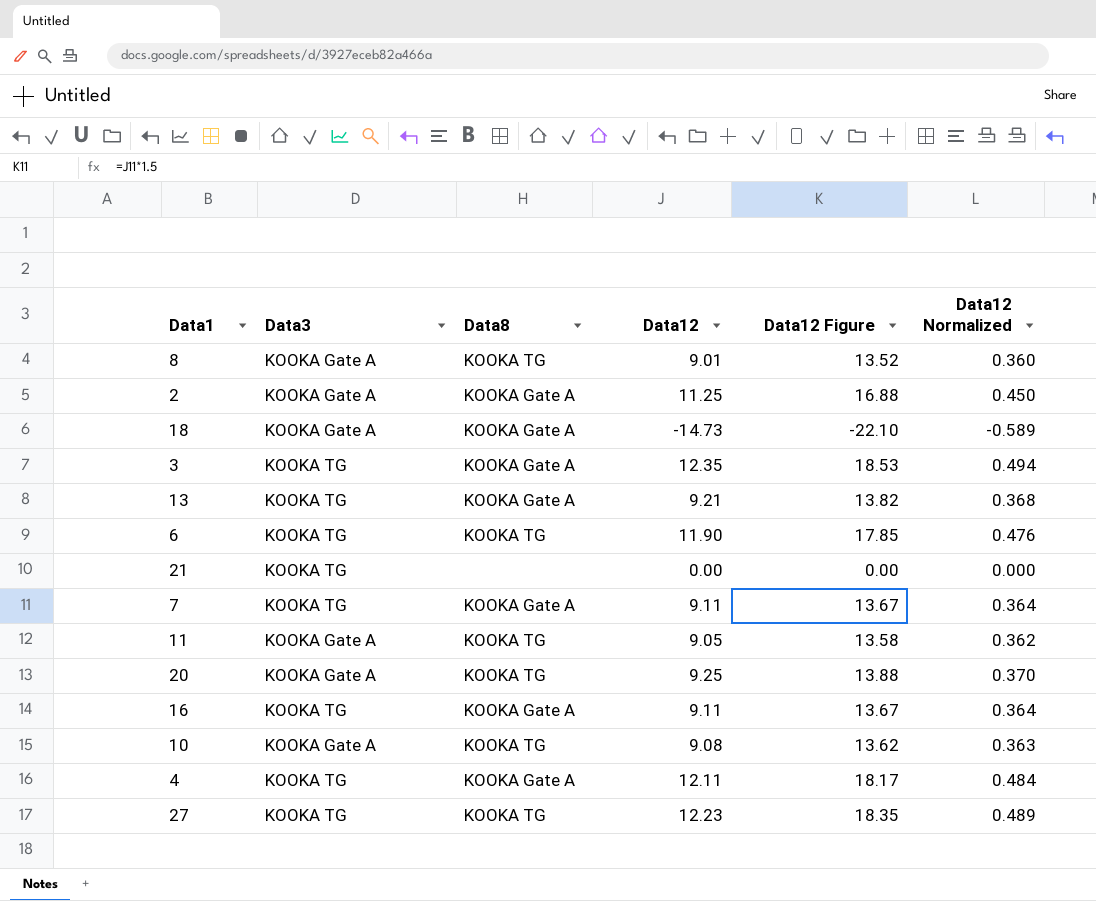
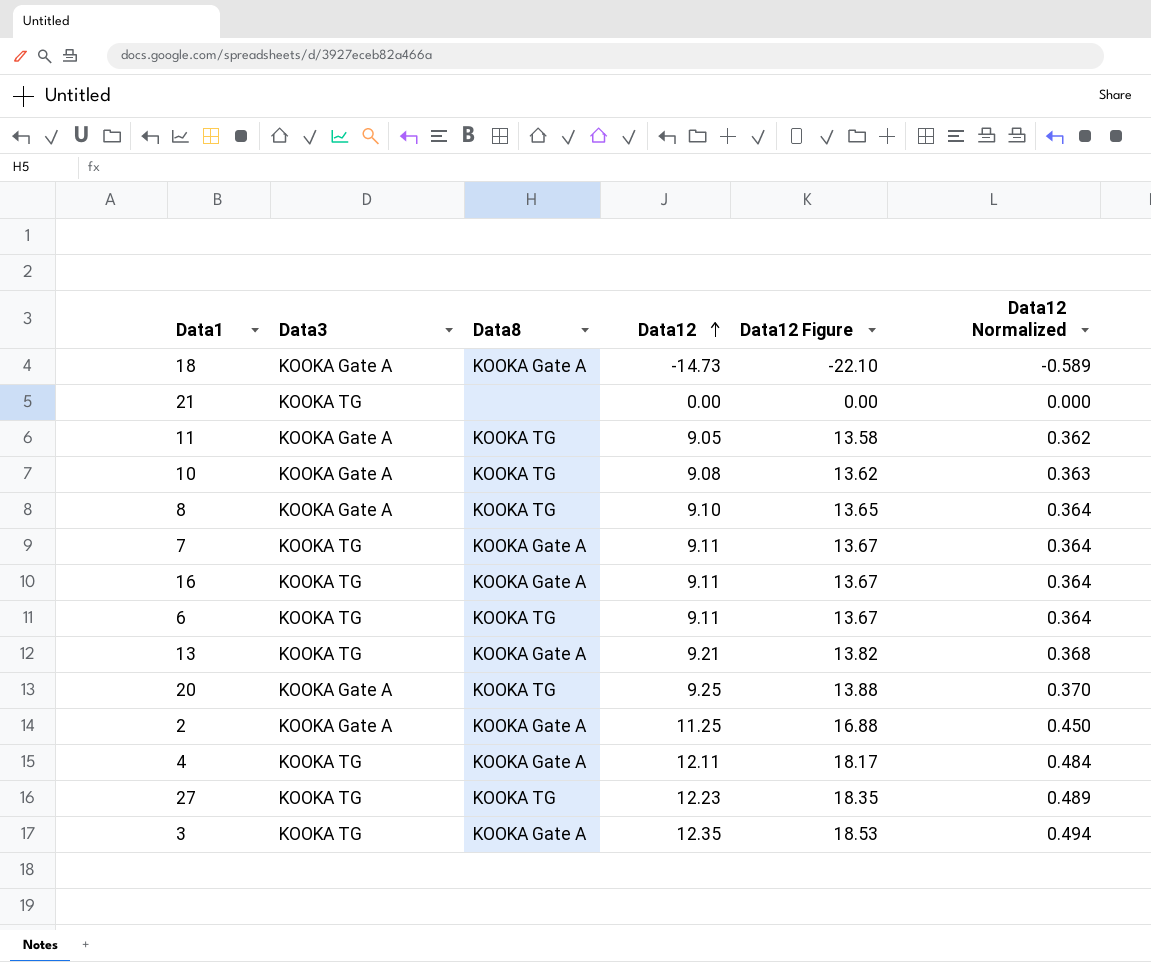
row order: none -> Data12 ascending
8 | Data12: 9.01 -> 9.10
8 | Data12 Figure: 13.52 -> 13.65
8 | Data12 Normalized: 0.360 -> 0.364
6 | Data12: 11.90 -> 9.11
6 | Data12 Figure: 17.85 -> 13.67
6 | Data12 Normalized: 0.476 -> 0.364

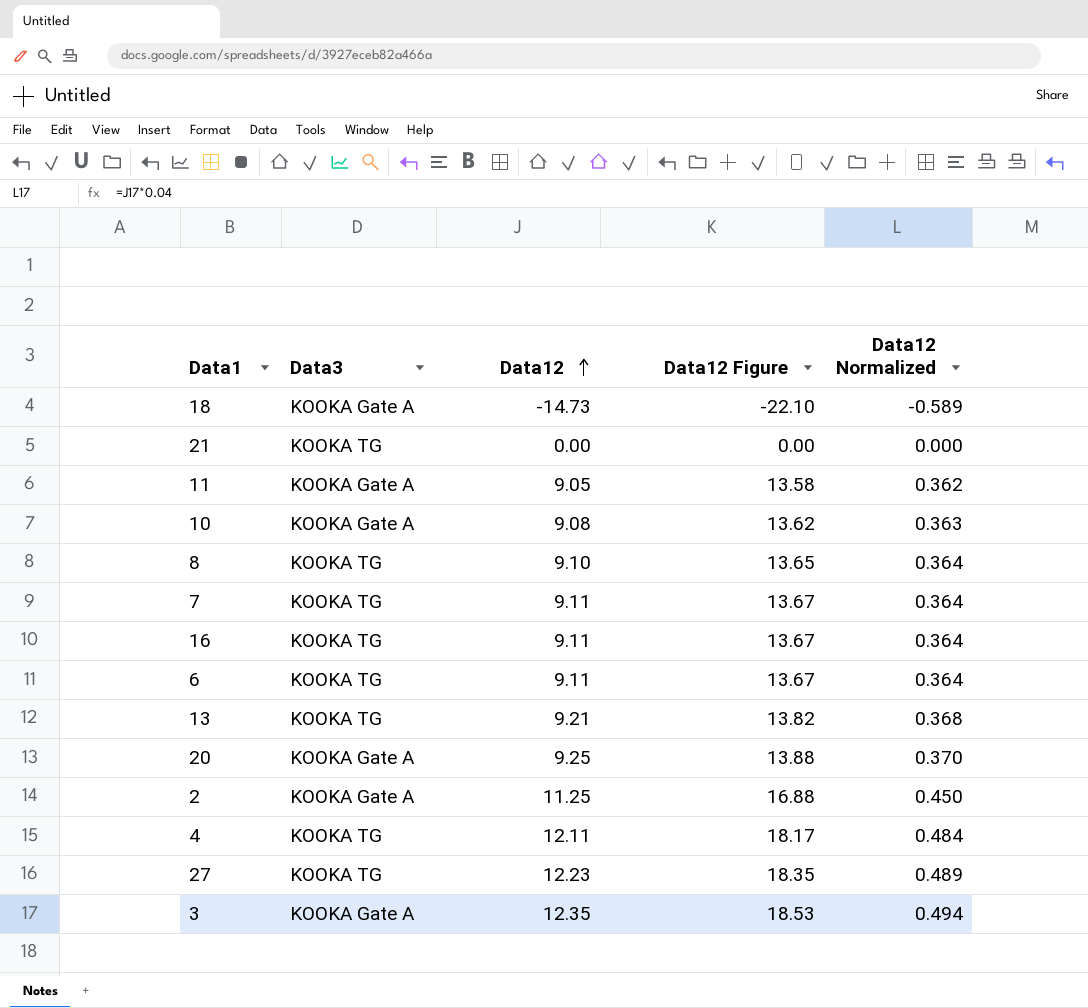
column Data8 | position: 3 -> none
8 | Data3: KOOKA Gate A -> KOOKA TG
3 | Data3: KOOKA TG -> KOOKA Gate A

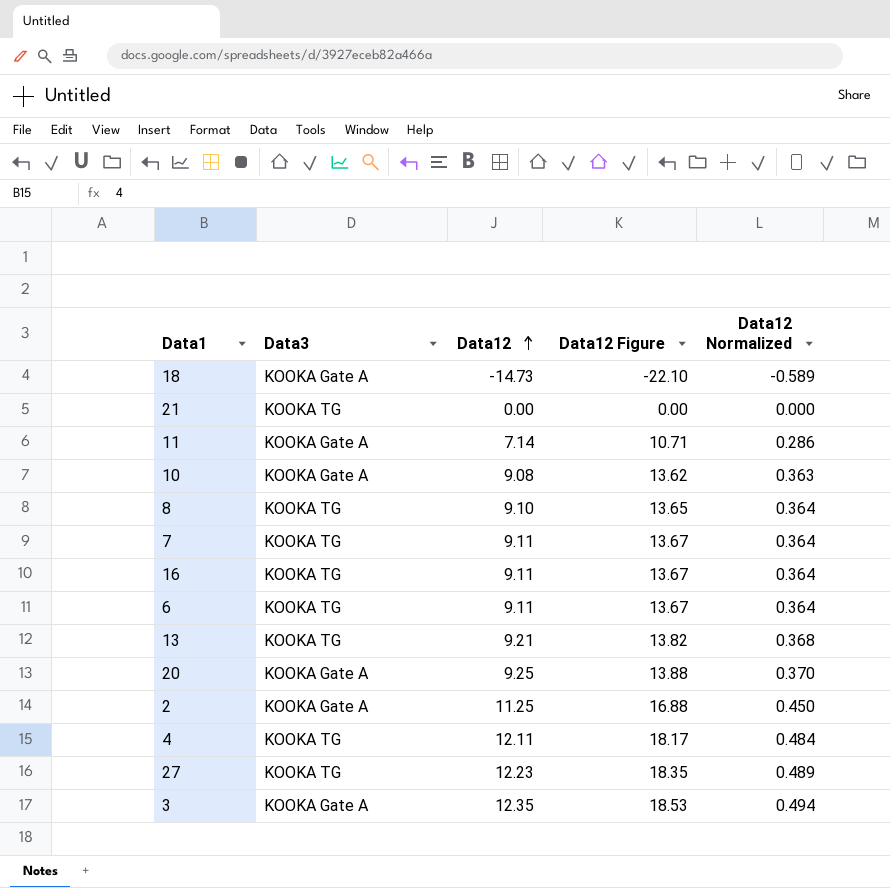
11 | Data12: 9.05 -> 7.14
11 | Data12 Figure: 13.58 -> 10.71
11 | Data12 Normalized: 0.362 -> 0.286

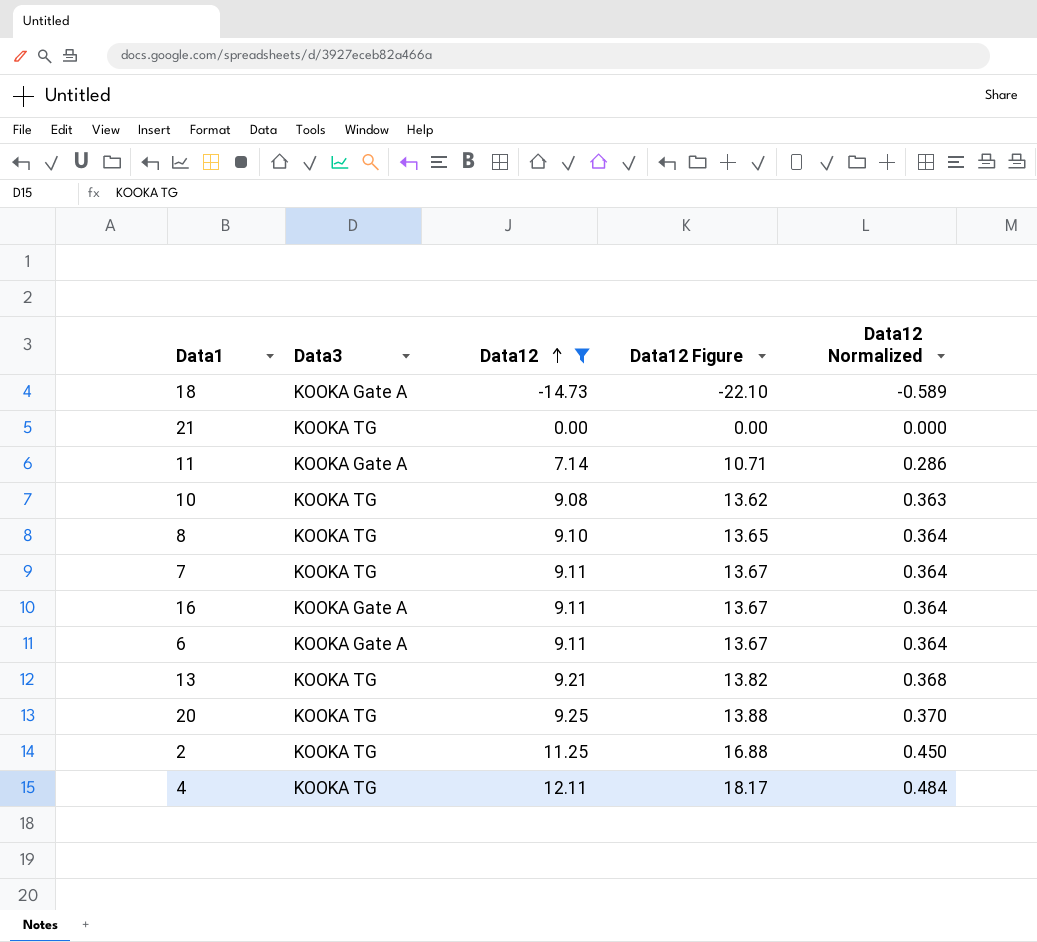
filter: none -> Data12 <= 12.11
10 | Data3: KOOKA Gate A -> KOOKA TG
16 | Data3: KOOKA TG -> KOOKA Gate A
6 | Data3: KOOKA TG -> KOOKA Gate A
20 | Data3: KOOKA Gate A -> KOOKA TG
2 | Data3: KOOKA Gate A -> KOOKA TG

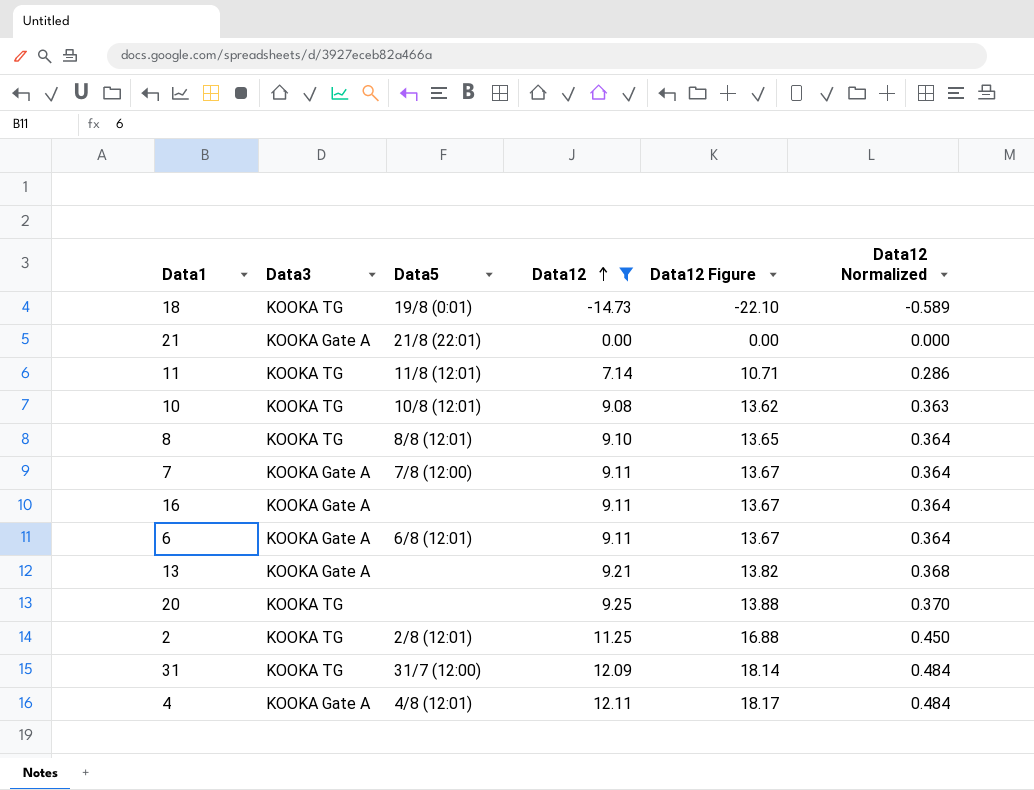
column Data5 | position: none -> 3
18 | Data3: KOOKA Gate A -> KOOKA TG
21 | Data3: KOOKA TG -> KOOKA Gate A
11 | Data3: KOOKA Gate A -> KOOKA TG
7 | Data3: KOOKA TG -> KOOKA Gate A
13 | Data3: KOOKA TG -> KOOKA Gate A
row 31: none -> KOOKA TG | 31/7 (12:00) | 12.09 | 18.14 | 0.484
4 | Data3: KOOKA TG -> KOOKA Gate A

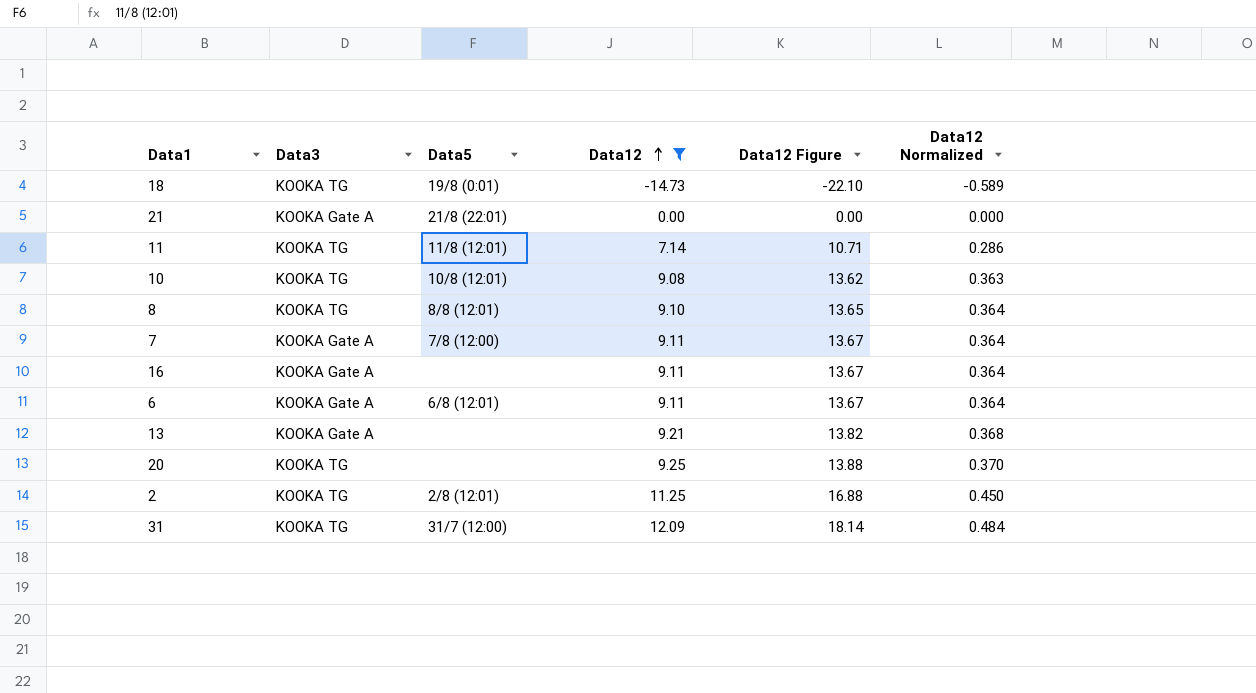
row 4: KOOKA Gate A | 4/8 (12:01) | 12.11 | 18.17 | 0.484 -> none

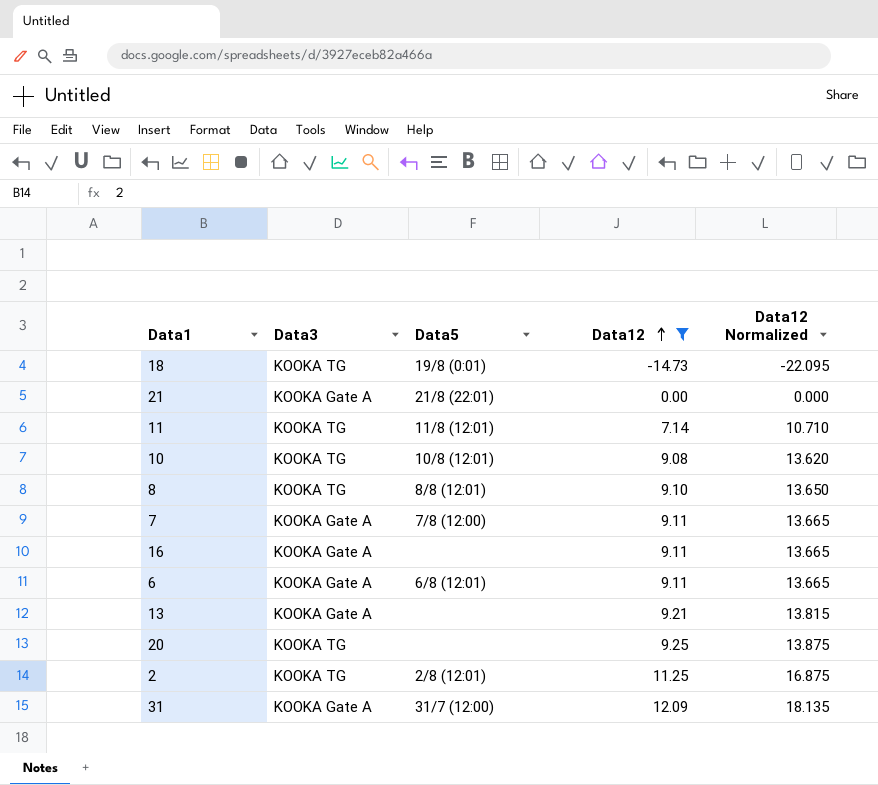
column Data12 Figure | formula: [Data12] * 1.5 -> none
column Data12 Normalized | formula: [Data12] * 0.04 -> [Data12] * 1.5
31 | Data3: KOOKA TG -> KOOKA Gate A

